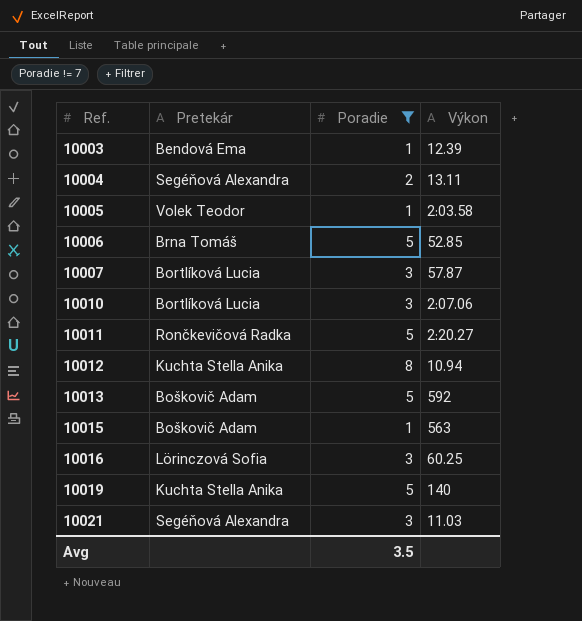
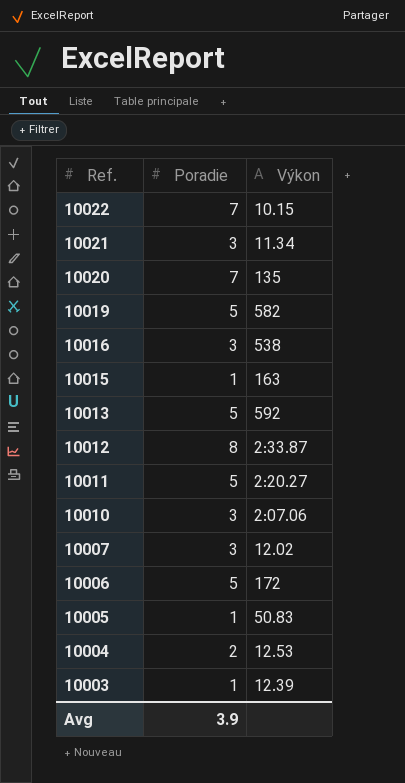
filter: Poradie != 7 -> none
row order: Ref. ascending -> Ref. descending
column Pretekár | position: 2 -> none
10021 | Výkon: 11.03 -> 11.34
10019 | Výkon: 140 -> 582
10016 | Výkon: 60.25 -> 538
10015 | Výkon: 563 -> 163
10012 | Výkon: 10.94 -> 2:33.87
10007 | Výkon: 57.87 -> 12.02
10006 | Výkon: 52.85 -> 172
10005 | Výkon: 2:03.58 -> 50.83
10004 | Výkon: 13.11 -> 12.53
Avg | Poradie: 3.5 -> 3.9

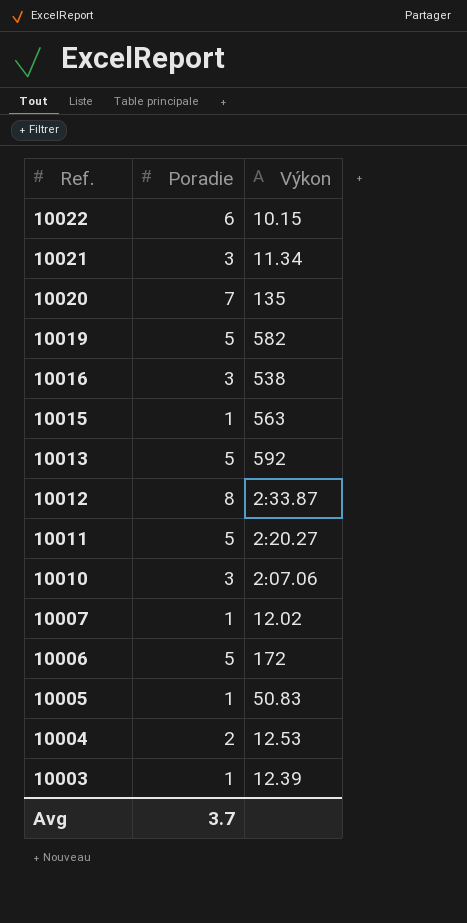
10022 | Poradie: 7 -> 6
10015 | Výkon: 163 -> 563
10007 | Poradie: 3 -> 1
Avg | Poradie: 3.9 -> 3.7

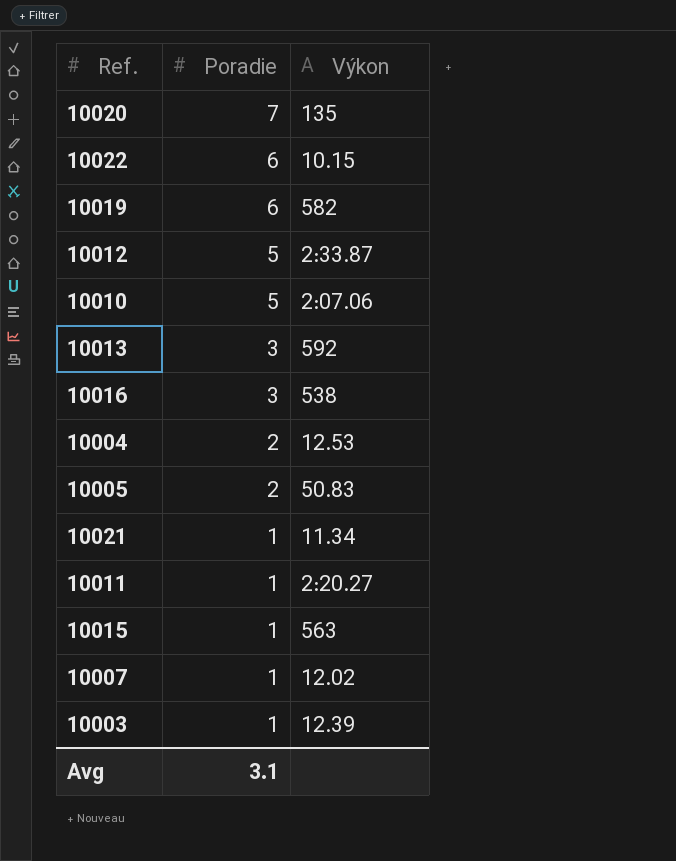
row order: Ref. descending -> Poradie descending
row 10006: 5 | 172 -> none
10019 | Poradie: 5 -> 6
10012 | Poradie: 8 -> 5
10010 | Poradie: 3 -> 5
10013 | Poradie: 5 -> 3
10005 | Poradie: 1 -> 2
10021 | Poradie: 3 -> 1
10011 | Poradie: 5 -> 1
Avg | Poradie: 3.7 -> 3.1

